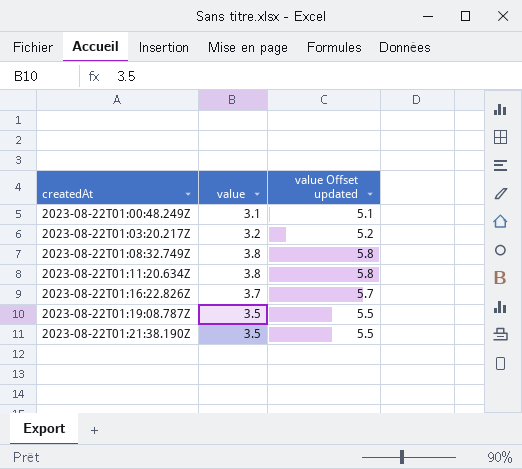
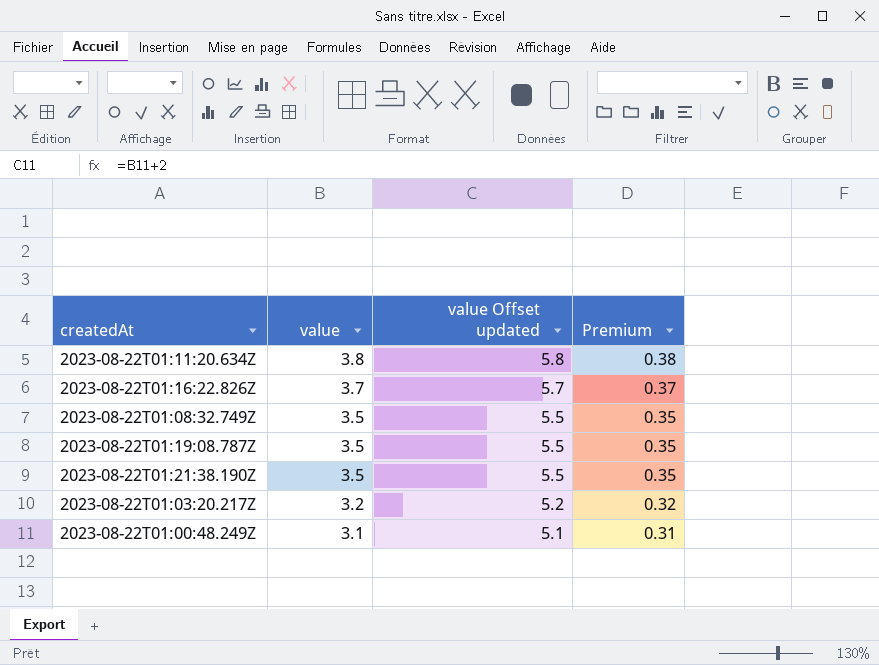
row order: createdAt ascending -> value descending
column Premium | formula: none -> [value] * 0.1
2023-08-22T01:08:32.749Z | value: 3.8 -> 3.5
2023-08-22T01:08:32.749Z | value Offset updated: 5.8 -> 5.5

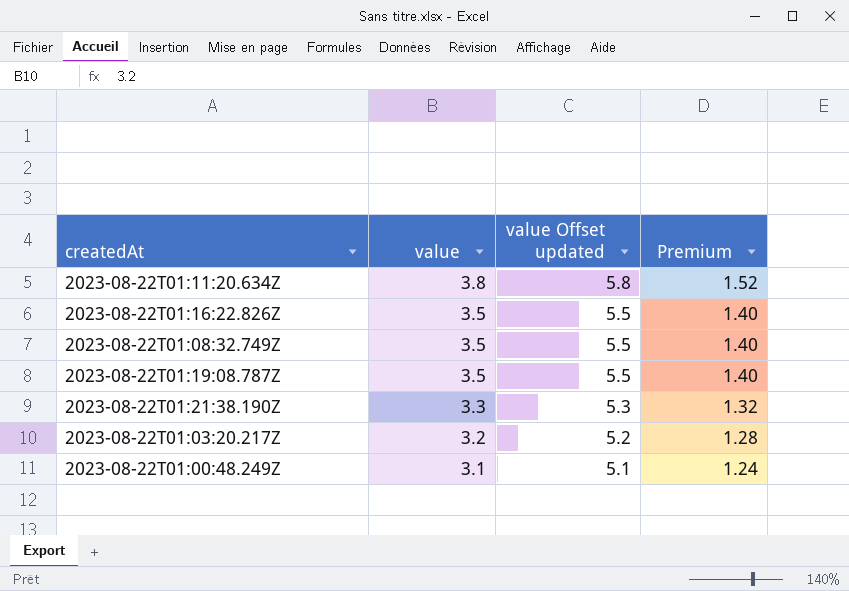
column Premium | formula: [value] * 0.1 -> [value] * 0.4
2023-08-22T01:16:22.826Z | value: 3.7 -> 3.5
2023-08-22T01:16:22.826Z | value Offset updated: 5.7 -> 5.5
2023-08-22T01:21:38.190Z | value: 3.5 -> 3.3
2023-08-22T01:21:38.190Z | value Offset updated: 5.5 -> 5.3

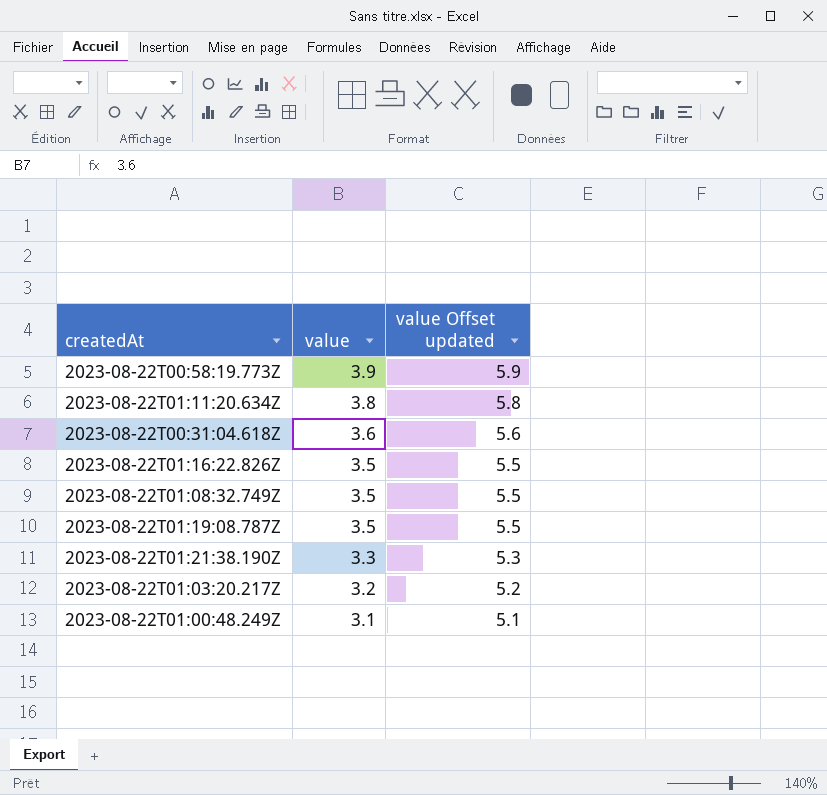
column Premium | formula: [value] * 0.4 -> none
row 2023-08-22T00:58:19.773Z: none -> 3.9 | 5.9
row 2023-08-22T00:31:04.618Z: none -> 3.6 | 5.6

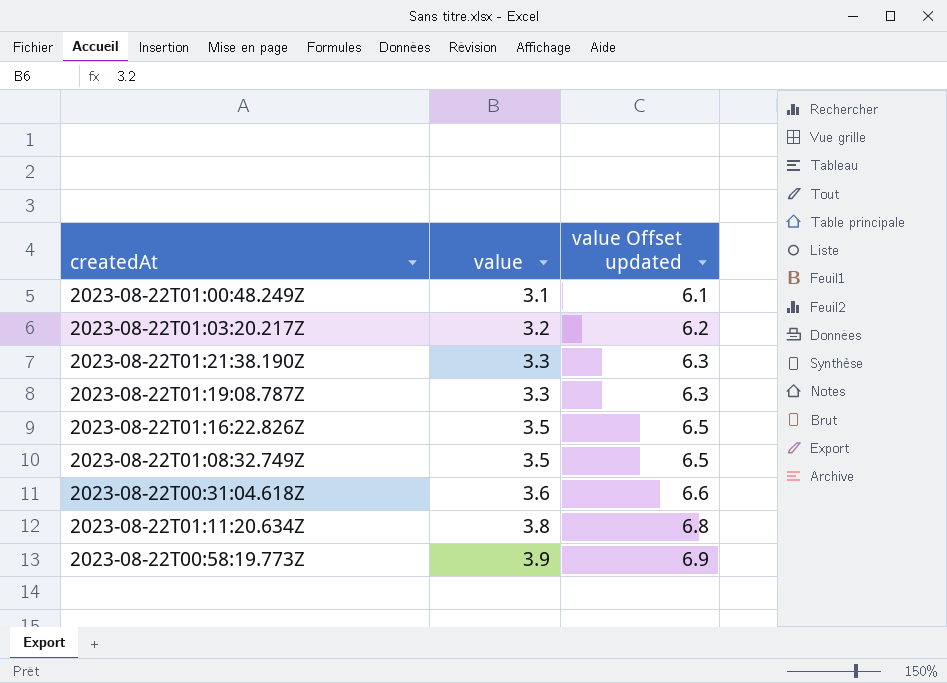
row order: value descending -> value ascending
column value Offset updated | formula: [value] + 2 -> [value] + 3
2023-08-22T01:19:08.787Z | value: 3.5 -> 3.3

